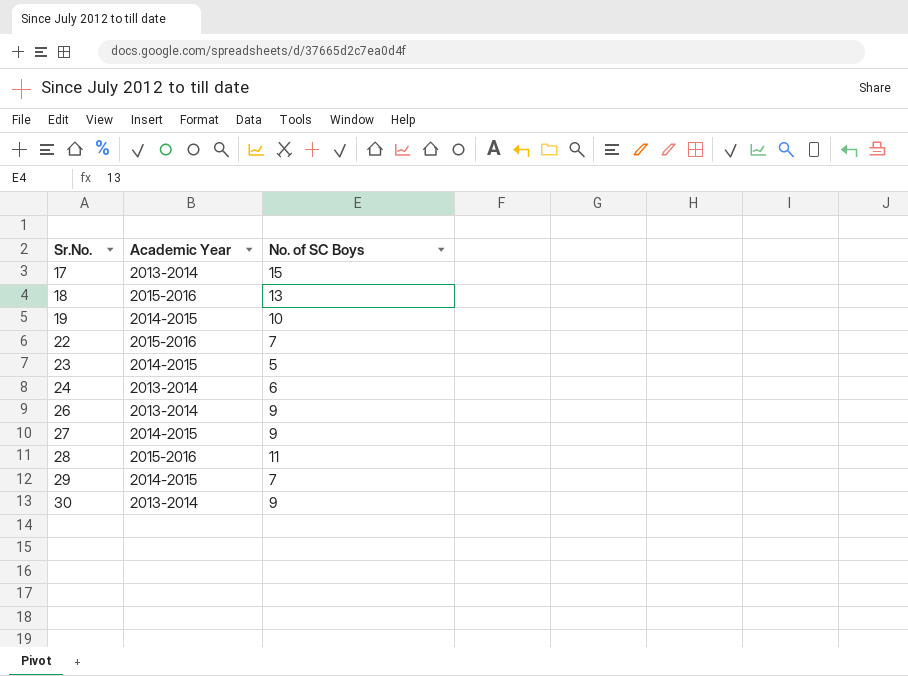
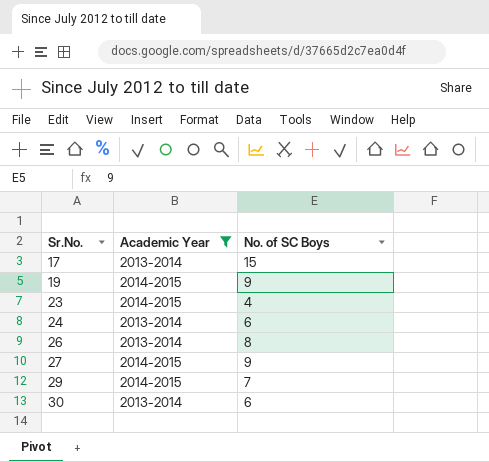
filter: none -> Academic Year != 2015-2016
19 | No. of SC Boys: 10 -> 9
23 | No. of SC Boys: 5 -> 4
26 | No. of SC Boys: 9 -> 8
30 | No. of SC Boys: 9 -> 6

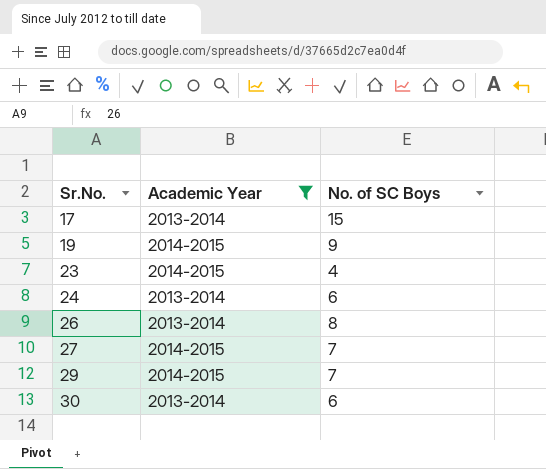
27 | No. of SC Boys: 9 -> 7

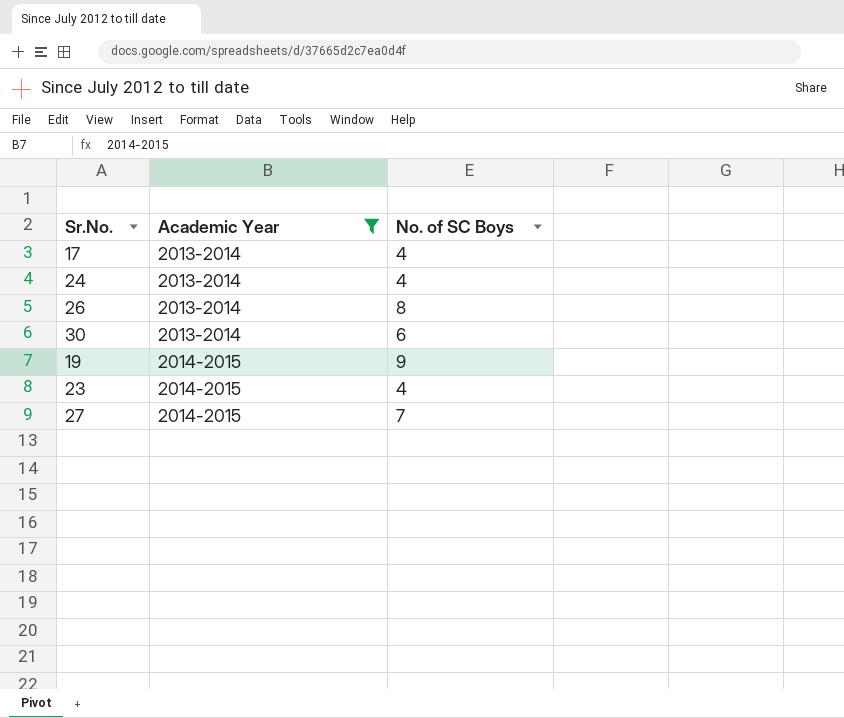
row order: Sr.No. ascending -> Academic Year ascending
row 29: 2014-2015 | 7 -> none
17 | No. of SC Boys: 15 -> 4
24 | No. of SC Boys: 6 -> 4

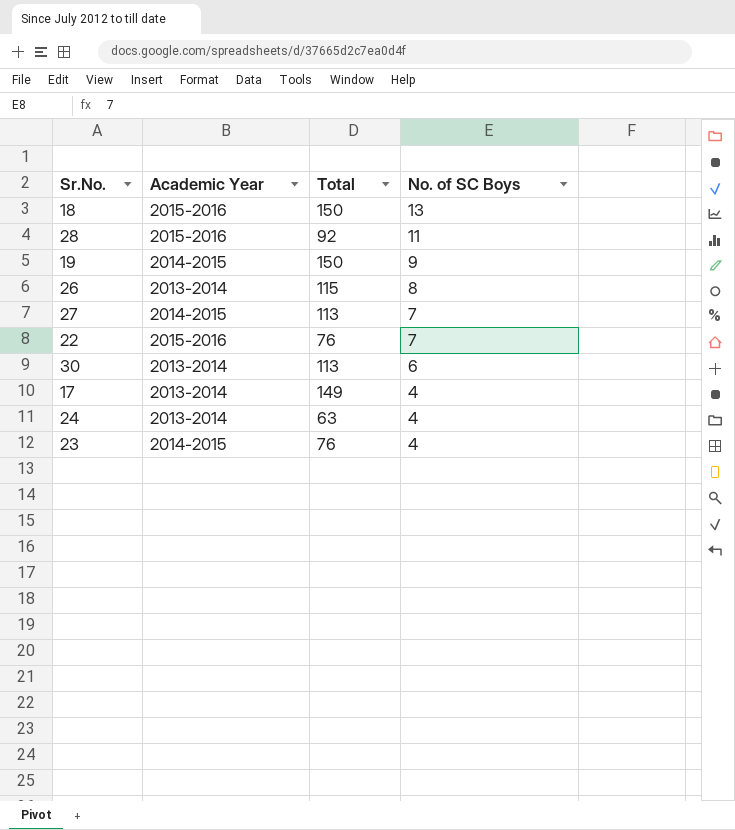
filter: Academic Year != 2015-2016 -> none
row order: Academic Year ascending -> No. of SC Boys descending
column Total | position: none -> 3

